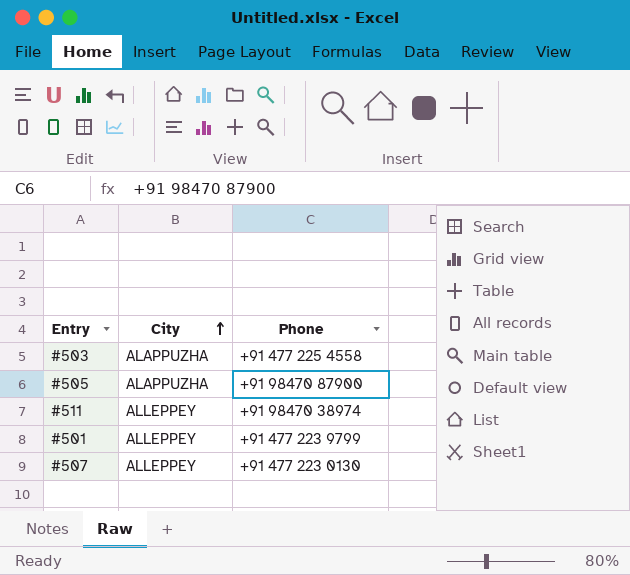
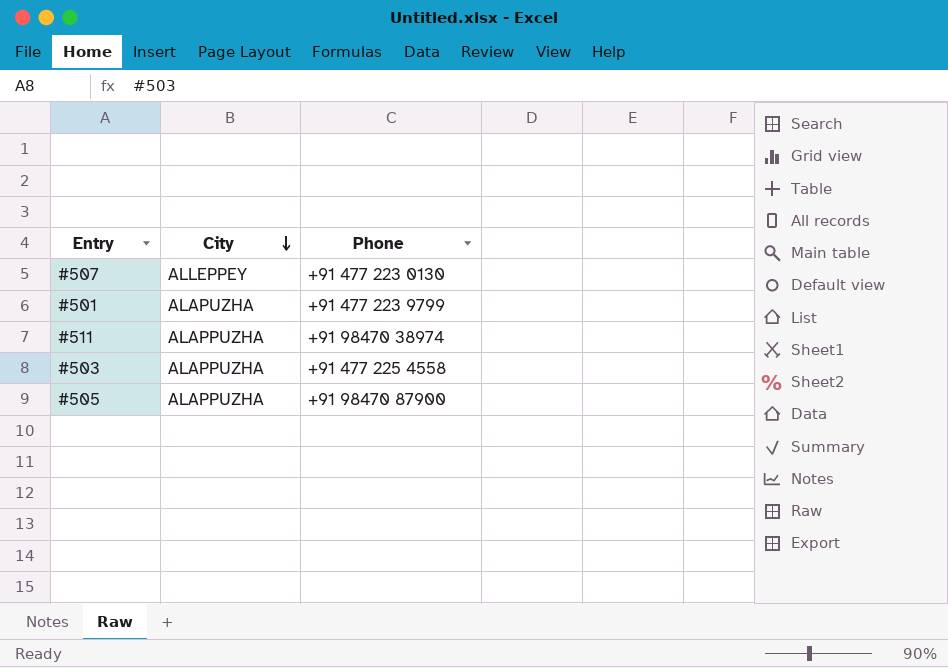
row order: City ascending -> City descending
#501 | City: ALLEPPEY -> ALAPUZHA
#511 | City: ALLEPPEY -> ALAPPUZHA

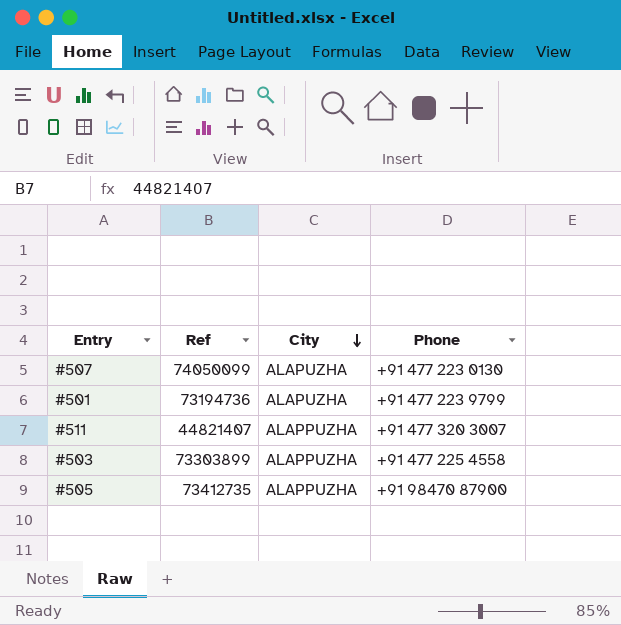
column Ref | position: none -> 2
#507 | City: ALLEPPEY -> ALAPUZHA
#511 | Phone: +91 98470 38974 -> +91 477 320 3007

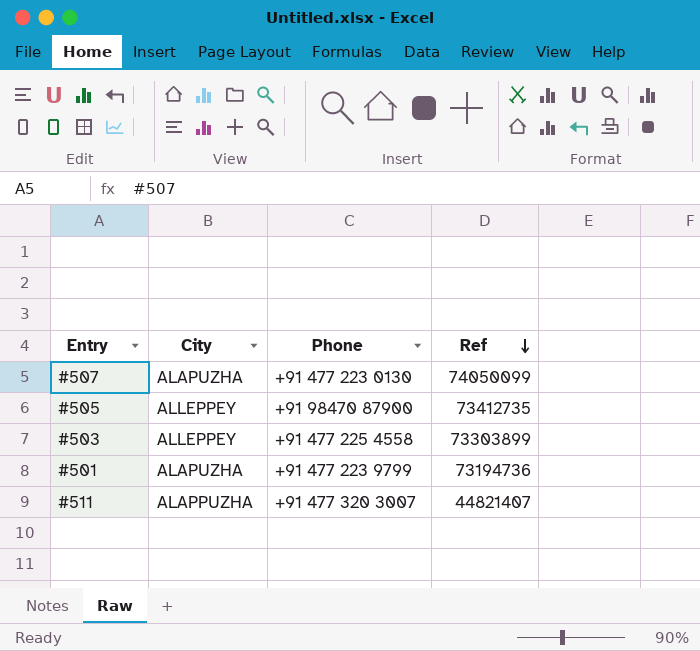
row order: City descending -> Ref descending
column Ref | position: 2 -> 4
#505 | City: ALAPPUZHA -> ALLEPPEY
#503 | City: ALAPPUZHA -> ALLEPPEY

